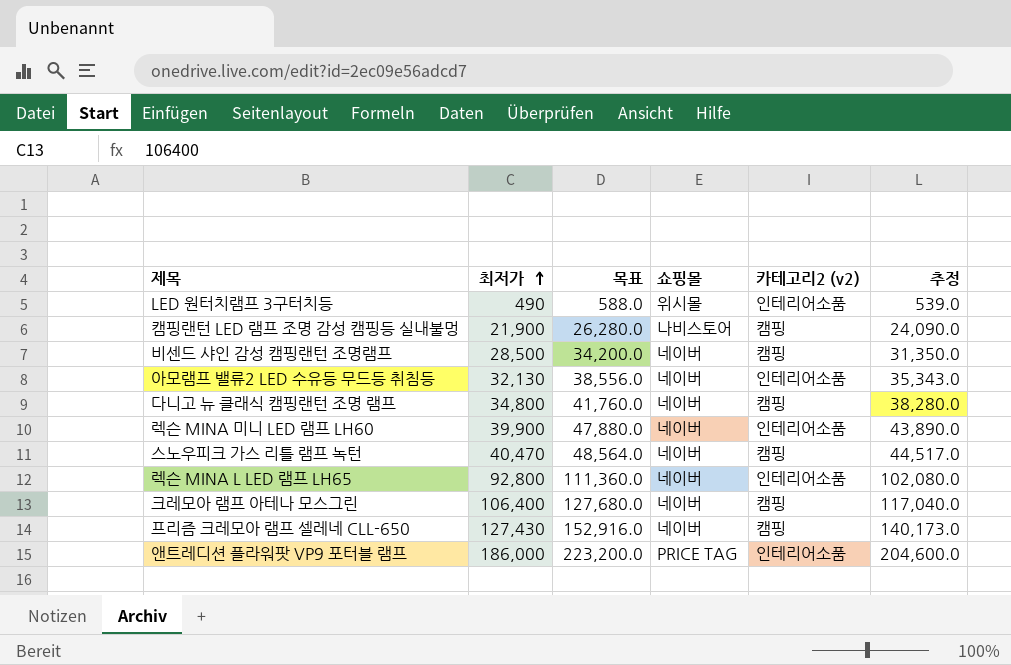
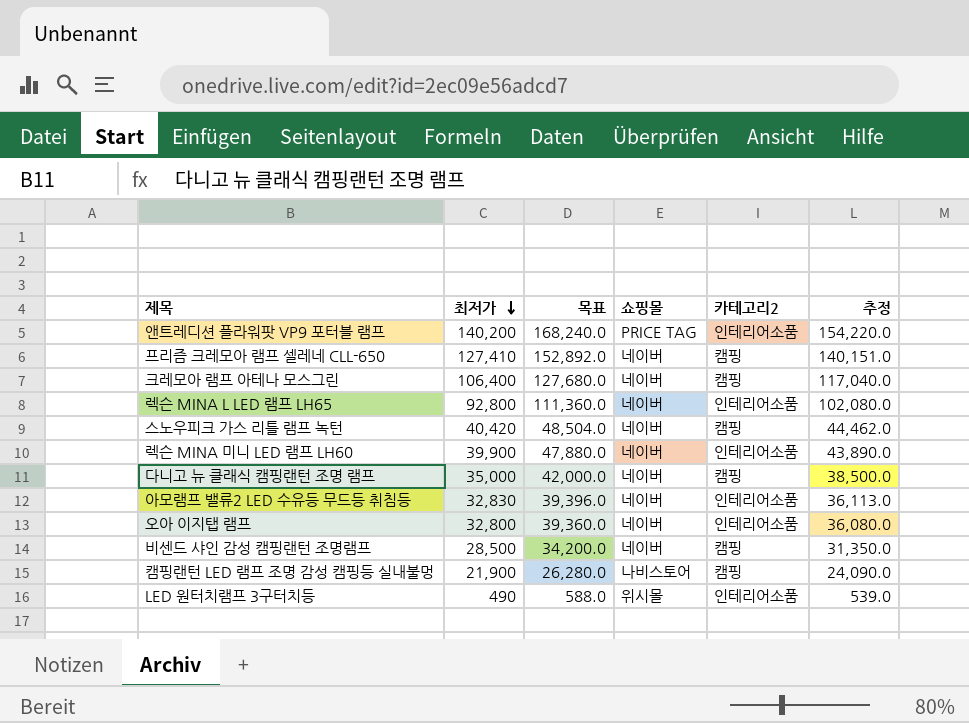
row order: 최저가 ascending -> 최저가 descending
column name: 카테고리2 (v2) -> 카테고리2
앤트레디션 플라워팟 VP9 포터블 램프 | 최저가: 186,000 -> 140,200
앤트레디션 플라워팟 VP9 포터블 램프 | 목표: 223,200.0 -> 168,240.0
앤트레디션 플라워팟 VP9 포터블 램프 | 추정: 204,600.0 -> 154,220.0
프리즘 크레모아 램프 셀레네 CLL-650 | 최저가: 127,430 -> 127,410
프리즘 크레모아 램프 셀레네 CLL-650 | 목표: 152,916.0 -> 152,892.0
프리즘 크레모아 램프 셀레네 CLL-650 | 추정: 140,173.0 -> 140,151.0
스노우피크 가스 리틀 램프 녹턴 | 최저가: 40,470 -> 40,420
스노우피크 가스 리틀 램프 녹턴 | 목표: 48,564.0 -> 48,504.0
스노우피크 가스 리틀 램프 녹턴 | 추정: 44,517.0 -> 44,462.0
다니고 뉴 클래식 캠핑랜턴 조명 램프 | 최저가: 34,800 -> 35,000
다니고 뉴 클래식 캠핑랜턴 조명 램프 | 목표: 41,760.0 -> 42,000.0
다니고 뉴 클래식 캠핑랜턴 조명 램프 | 추정: 38,280.0 -> 38,500.0
아모램프 밸류2 LED 수유등 무드등 취침등 | 최저가: 32,130 -> 32,830
아모램프 밸류2 LED 수유등 무드등 취침등 | 목표: 38,556.0 -> 39,396.0
아모램프 밸류2 LED 수유등 무드등 취침등 | 추정: 35,343.0 -> 36,113.0
row 오아 이지탭 램프: none -> 32,800 | 39,360.0 | 네이버 | 인테리어소품 | 36,080.0

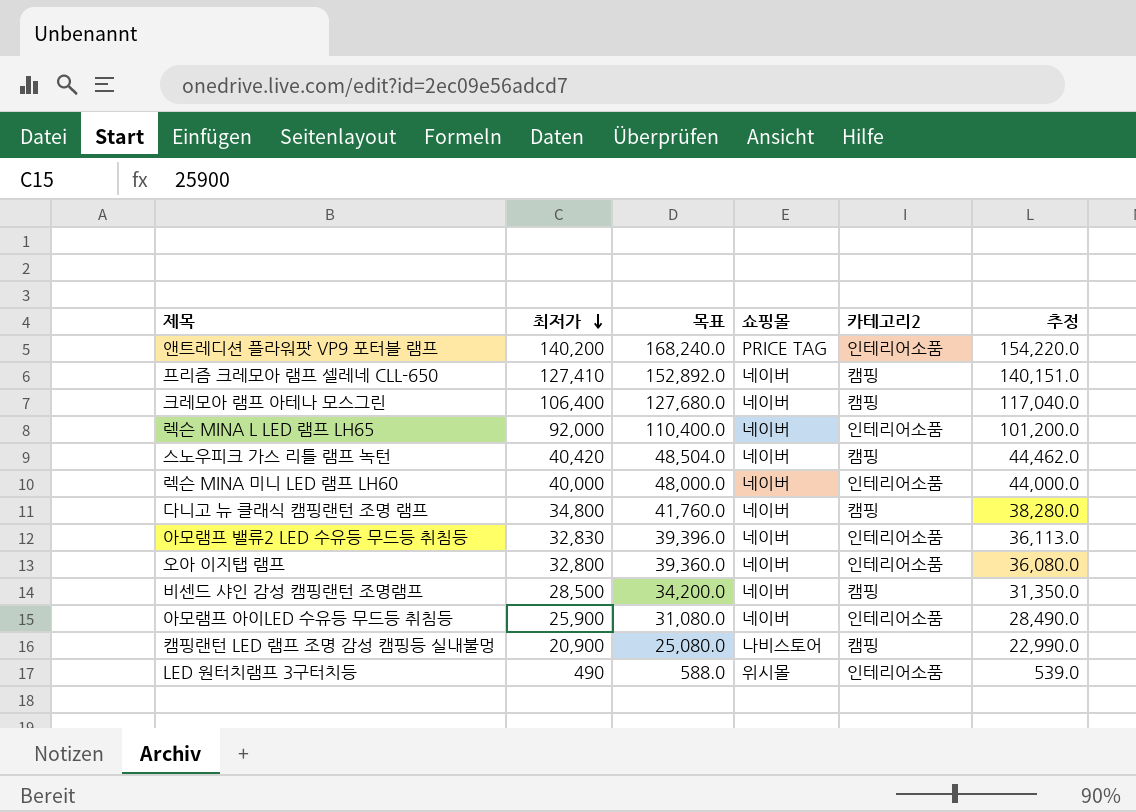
렉슨 MINA L LED 램프 LH65 | 최저가: 92,800 -> 92,000
렉슨 MINA L LED 램프 LH65 | 목표: 111,360.0 -> 110,400.0
렉슨 MINA L LED 램프 LH65 | 추정: 102,080.0 -> 101,200.0
렉슨 MINA 미니 LED 램프 LH60 | 최저가: 39,900 -> 40,000
렉슨 MINA 미니 LED 램프 LH60 | 목표: 47,880.0 -> 48,000.0
렉슨 MINA 미니 LED 램프 LH60 | 추정: 43,890.0 -> 44,000.0
다니고 뉴 클래식 캠핑랜턴 조명 램프 | 최저가: 35,000 -> 34,800
다니고 뉴 클래식 캠핑랜턴 조명 램프 | 목표: 42,000.0 -> 41,760.0
다니고 뉴 클래식 캠핑랜턴 조명 램프 | 추정: 38,500.0 -> 38,280.0
row 아모램프 아이LED 수유등 무드등 취침등: none -> 25,900 | 31,080.0 | 네이버 | 인테리어소품 | 28,490.0
캠핑랜턴 LED 램프 조명 감성 캠핑등 실내불멍 | 최저가: 21,900 -> 20,900
캠핑랜턴 LED 램프 조명 감성 캠핑등 실내불멍 | 목표: 26,280.0 -> 25,080.0
캠핑랜턴 LED 램프 조명 감성 캠핑등 실내불멍 | 추정: 24,090.0 -> 22,990.0

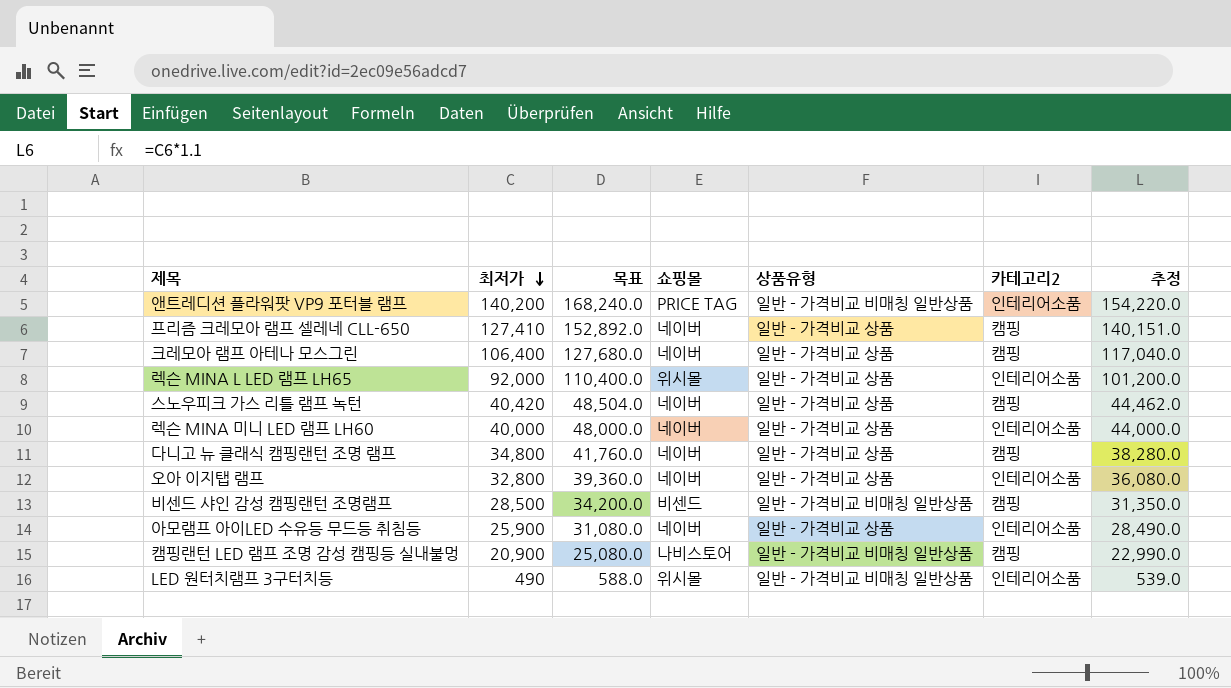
column 상품유형 | position: none -> 5
row 아모램프 밸류2 LED 수유등 무드등 취침등: 32,830 | 39,396.0 | 네이버 | 인테리어소품 | 36,113.0 -> none
렉슨 MINA L LED 램프 LH65 | 쇼핑몰: 네이버 -> 위시몰
비센드 샤인 감성 캠핑랜턴 조명램프 | 쇼핑몰: 네이버 -> 비센드

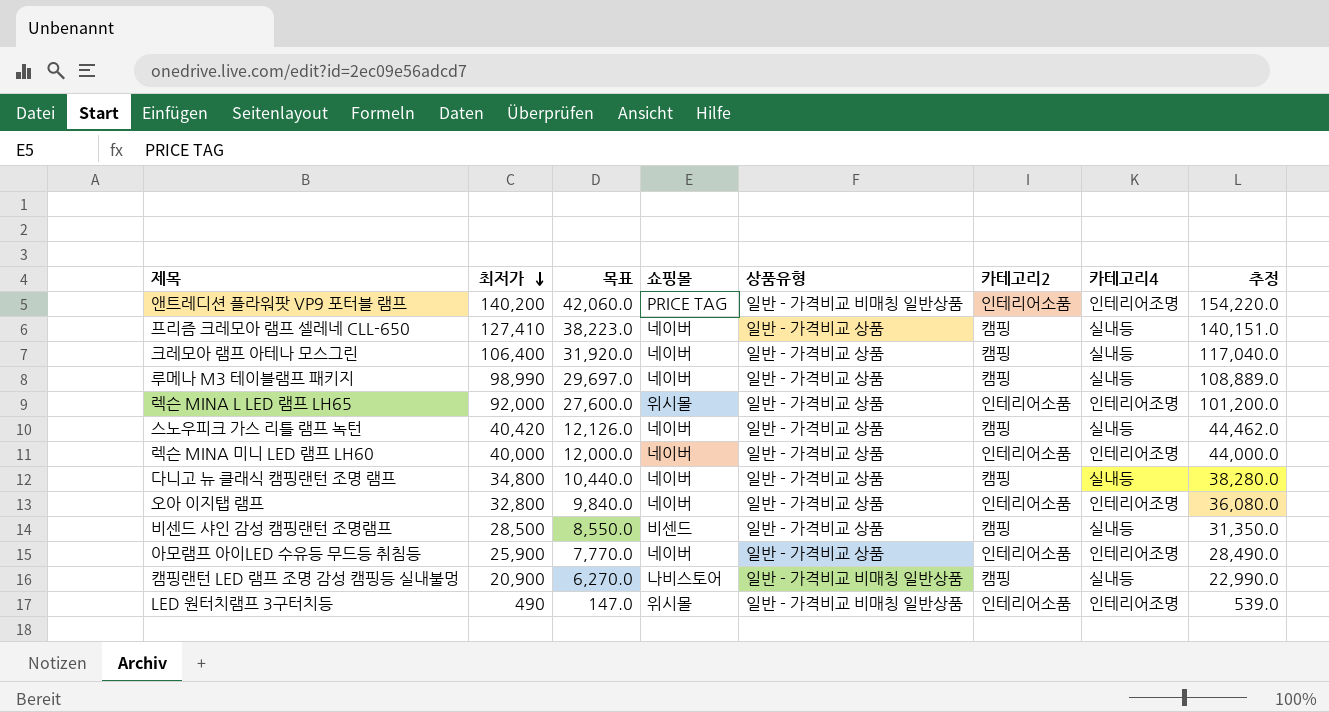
column 목표 | formula: [최저가] * 1.2 -> [최저가] * 0.3
column 카테고리4 | position: none -> 7
row 루메나 M3 테이블램프 패키지: none -> 98,990 | 29,697.0 | 네이버 | 일반 - 가격비교 상품 | 캠핑 | 실내등 | 108,889.0
비센드 샤인 감성 캠핑랜턴 조명램프 | 상품유형: 일반 - 가격비교 비매칭 일반상품 -> 일반 - 가격비교 상품

